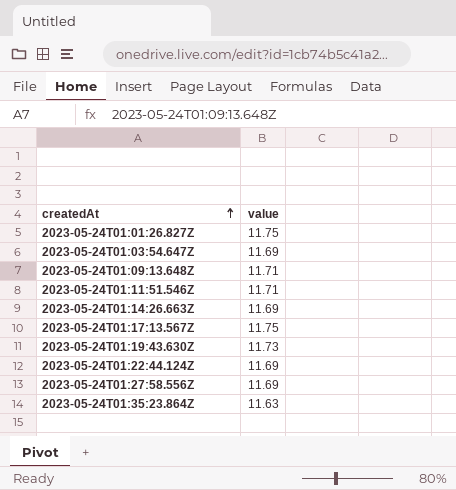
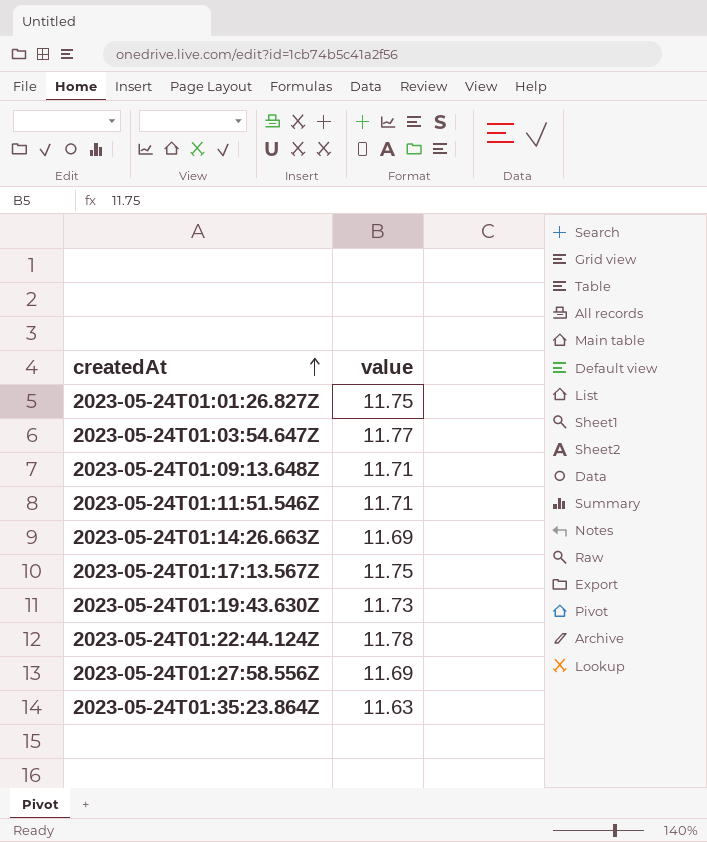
2023-05-24T01:03:54.647Z | value: 11.69 -> 11.77
2023-05-24T01:22:44.124Z | value: 11.69 -> 11.78

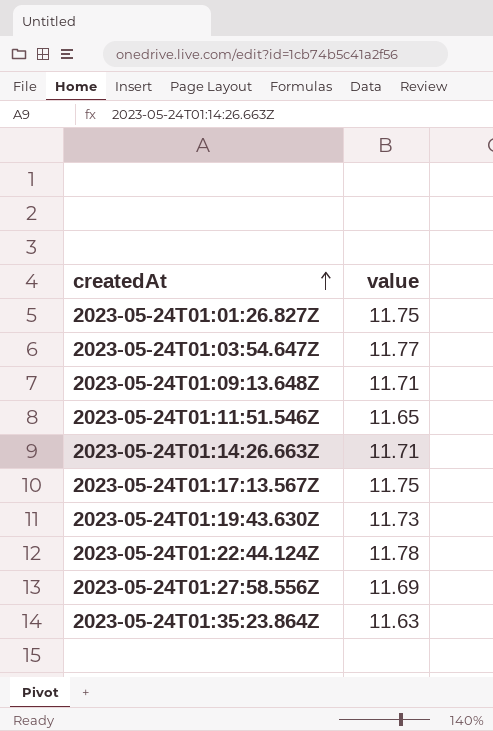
2023-05-24T01:11:51.546Z | value: 11.71 -> 11.65
2023-05-24T01:14:26.663Z | value: 11.69 -> 11.71

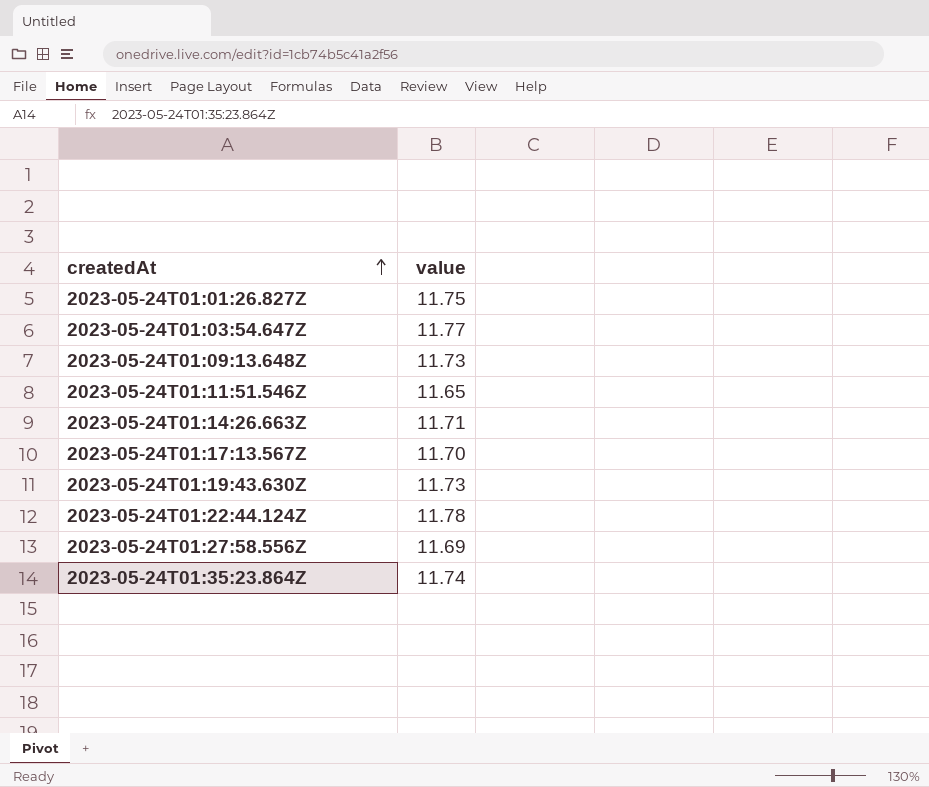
2023-05-24T01:09:13.648Z | value: 11.71 -> 11.73
2023-05-24T01:17:13.567Z | value: 11.75 -> 11.70
2023-05-24T01:35:23.864Z | value: 11.63 -> 11.74

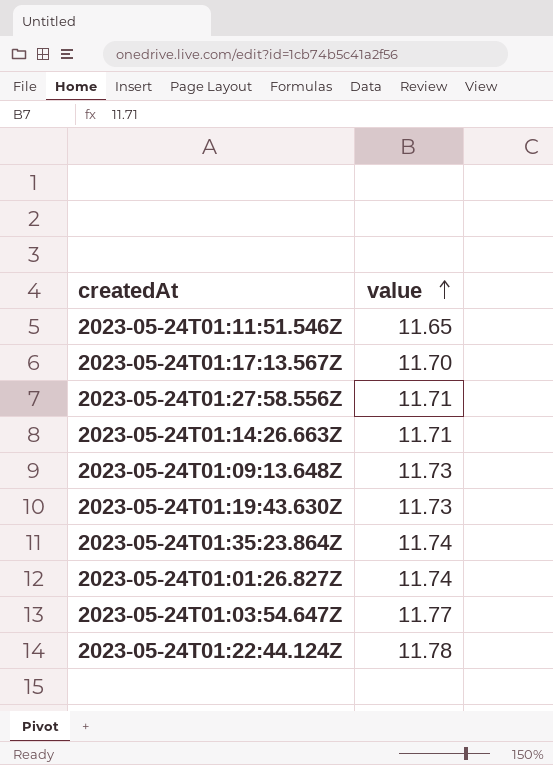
row order: createdAt ascending -> value ascending
2023-05-24T01:27:58.556Z | value: 11.69 -> 11.71
2023-05-24T01:01:26.827Z | value: 11.75 -> 11.74

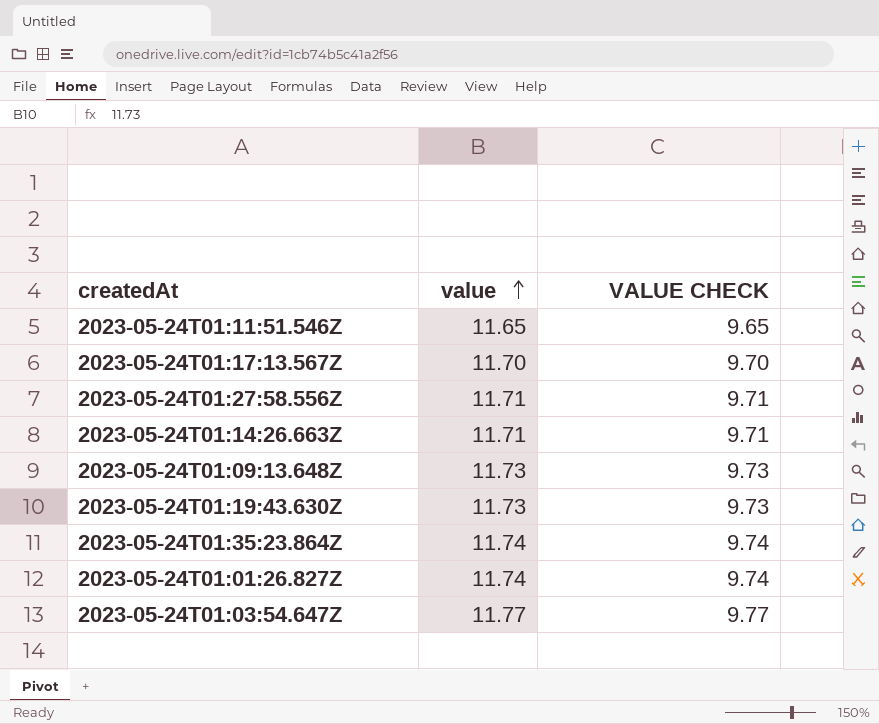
column VALUE CHECK | formula: none -> [value] - 2
row 2023-05-24T01:22:44.124Z: 11.78 -> none

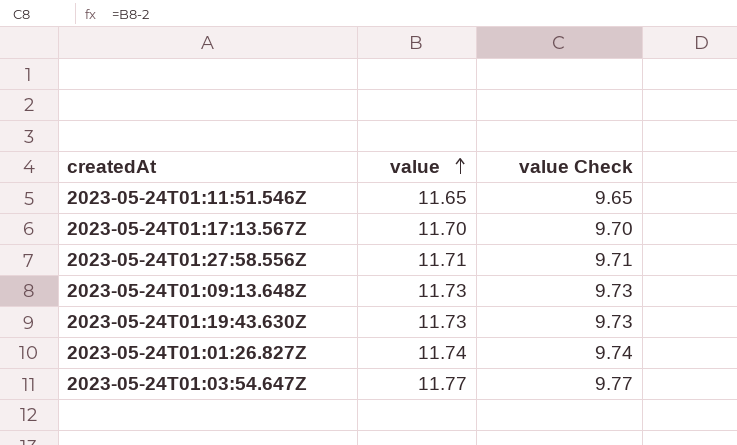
column name: VALUE CHECK -> value Check
row 2023-05-24T01:14:26.663Z: 11.71 | 9.71 -> none
row 2023-05-24T01:35:23.864Z: 11.74 | 9.74 -> none

